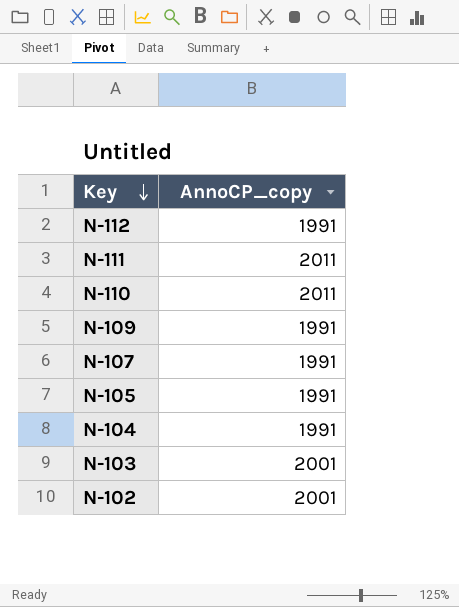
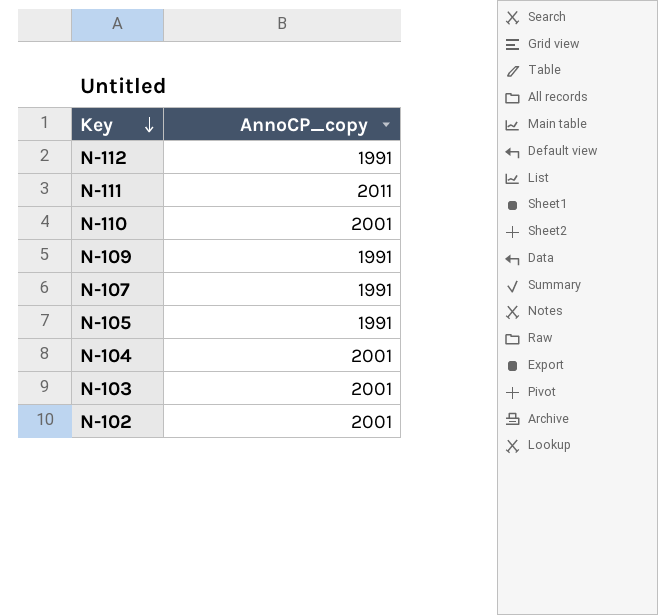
N-110 | AnnoCP_copy: 2011 -> 2001
N-104 | AnnoCP_copy: 1991 -> 2001

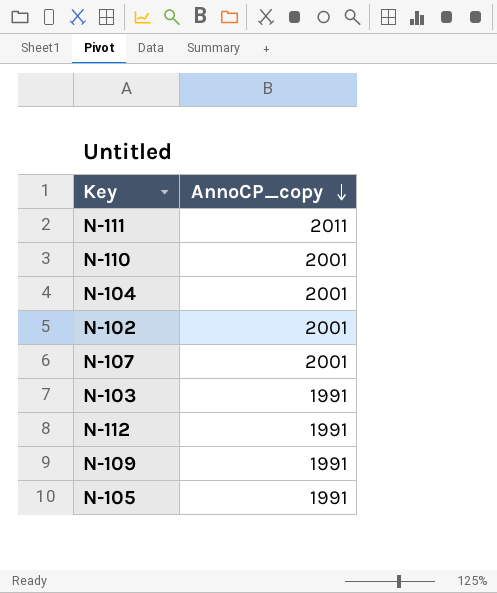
row order: Key descending -> AnnoCP_copy descending
N-107 | AnnoCP_copy: 1991 -> 2001
N-103 | AnnoCP_copy: 2001 -> 1991

